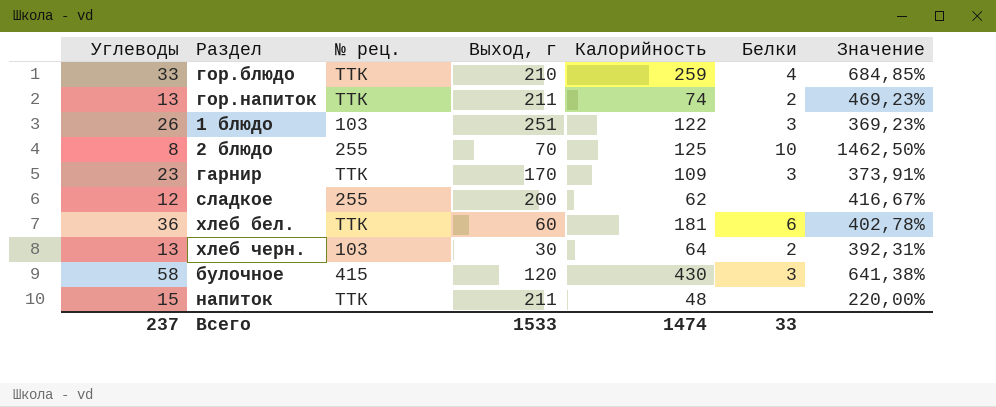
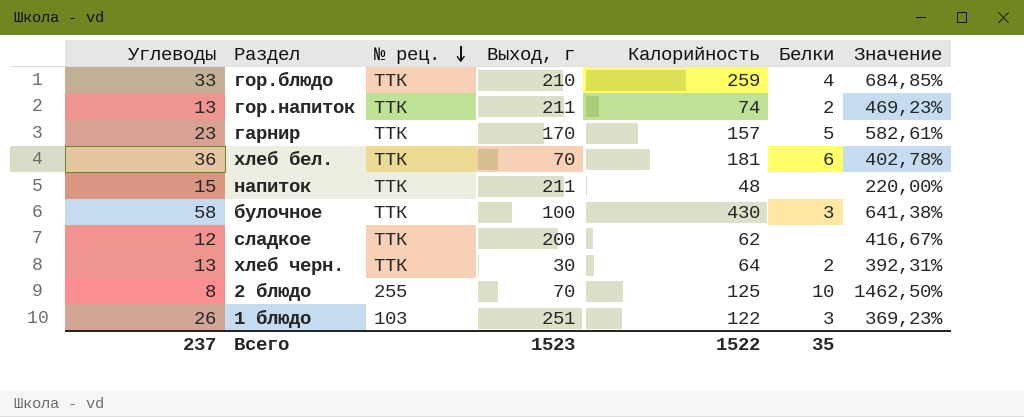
row order: none -> № рец. descending
гарнир | Калорийность: 109 -> 157
гарнир | Белки: 3 -> 5
гарнир | Значение: 373,91% -> 582,61%
хлеб бел. | Выход, г: 60 -> 70
булочное | № рец.: 415 -> ТТК
булочное | Выход, г: 120 -> 100
сладкое | № рец.: 255 -> ТТК
хлеб черн. | № рец.: 103 -> ТТК
Всего | Выход, г: 1533 -> 1523
Всего | Калорийность: 1474 -> 1522
Всего | Белки: 33 -> 35

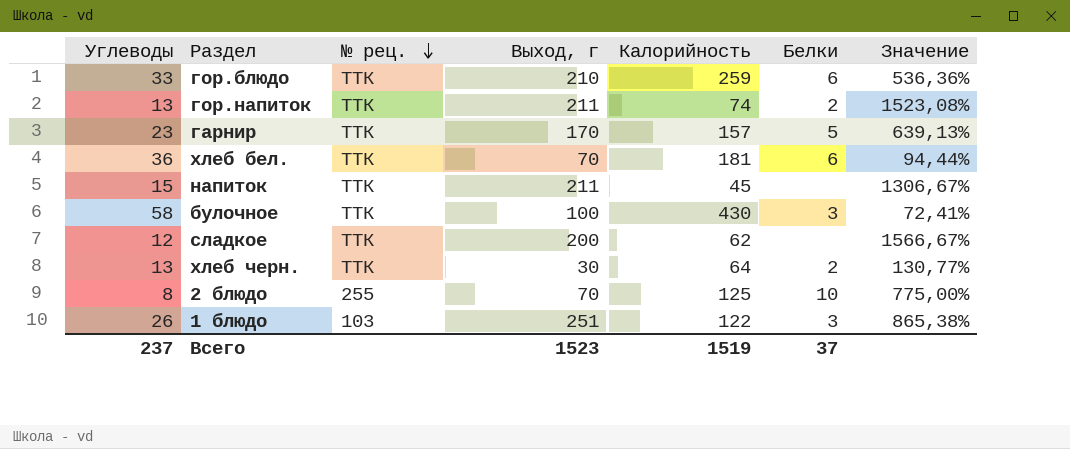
column Значение | formula: ([Калорийность] - [Углеводы]) / [Углеводы] -> ([Выход, г] - [Углеводы]) / [Углеводы]
гор.блюдо | Белки: 4 -> 6
напиток | Калорийность: 48 -> 45
Всего | Калорийность: 1522 -> 1519
Всего | Белки: 35 -> 37

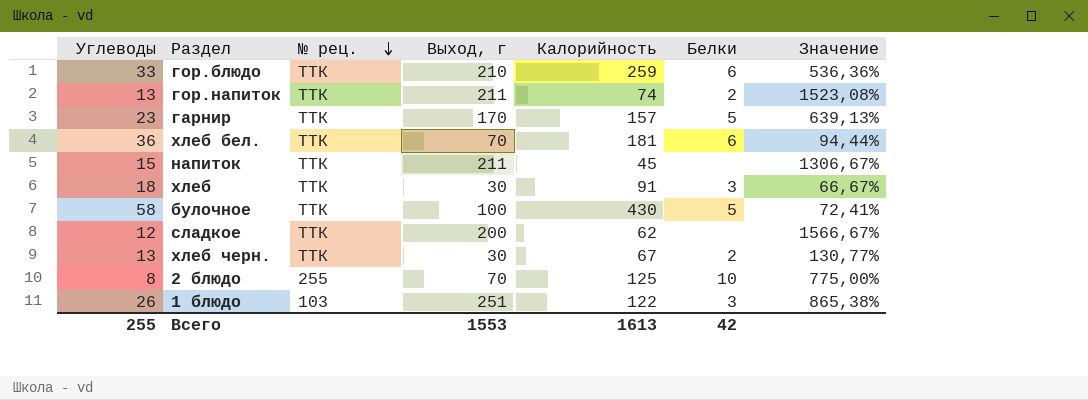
row хлеб: none -> 18 | ТТК | 30 | 91 | 3 | 66,67%
булочное | Белки: 3 -> 5
хлеб черн. | Калорийность: 64 -> 67
Всего | Углеводы: 237 -> 255
Всего | Выход, г: 1523 -> 1553
Всего | Калорийность: 1519 -> 1613
Всего | Белки: 37 -> 42

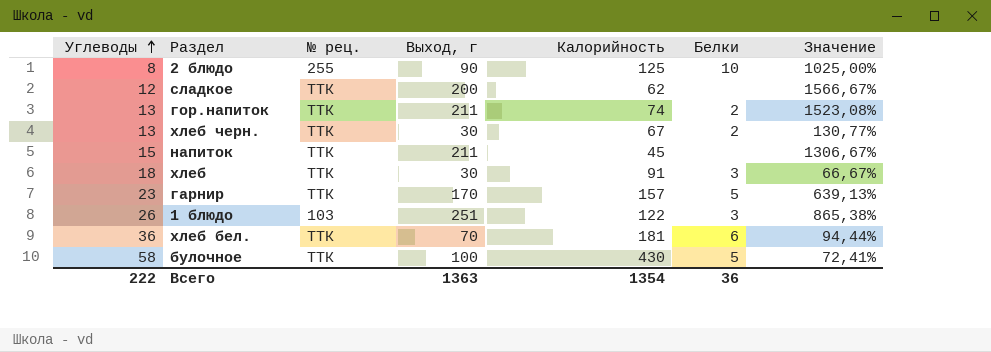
row order: № рец. descending -> Углеводы ascending
row гор.блюдо: 33 | ТТК | 210 | 259 | 6 | 536,36% -> none
2 блюдо | Выход, г: 70 -> 90
2 блюдо | Значение: 775,00% -> 1025,00%
Всего | Углеводы: 255 -> 222
Всего | Выход, г: 1553 -> 1363
Всего | Калорийность: 1613 -> 1354
Всего | Белки: 42 -> 36

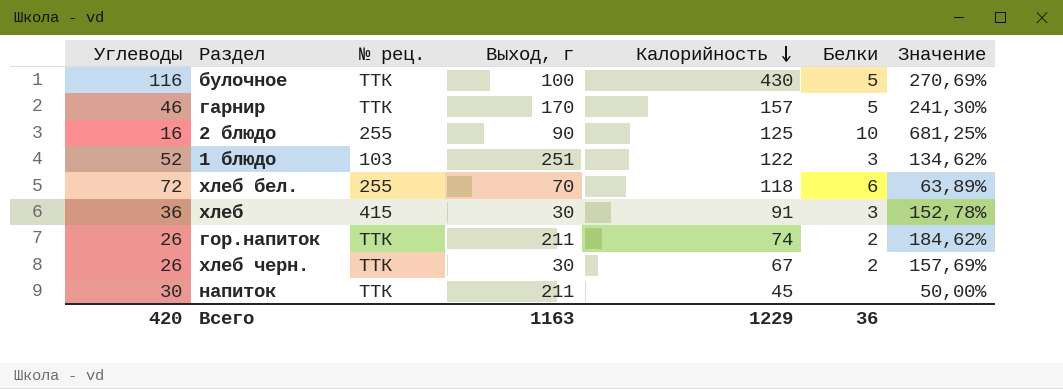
row order: Углеводы ascending -> Калорийность descending
column Значение | formula: ([Выход, г] - [Углеводы]) / [Углеводы] -> ([Калорийность] - [Углеводы]) / [Углеводы]
row сладкое: 12 | ТТК | 200 | 62 | none | 1566,67% -> none
булочное | Углеводы: 58 -> 116
гарнир | Углеводы: 23 -> 46
2 блюдо | Углеводы: 8 -> 16
1 блюдо | Углеводы: 26 -> 52
хлеб бел. | Углеводы: 36 -> 72
хлеб бел. | № рец.: ТТК -> 255
хлеб бел. | Калорийность: 181 -> 118
хлеб | Углеводы: 18 -> 36
хлеб | № рец.: ТТК -> 415
гор.напиток | Углеводы: 13 -> 26
хлеб черн. | Углеводы: 13 -> 26
напиток | Углеводы: 15 -> 30
Всего | Углеводы: 222 -> 420
Всего | Выход, г: 1363 -> 1163
Всего | Калорийность: 1354 -> 1229

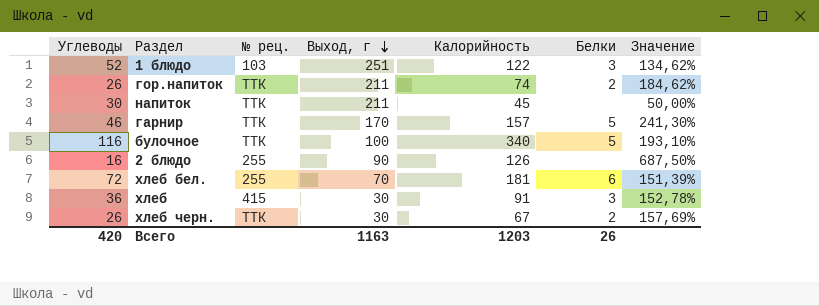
row order: Калорийность descending -> Выход, г descending
булочное | Калорийность: 430 -> 340
булочное | Значение: 270,69% -> 193,10%
2 блюдо | Калорийность: 125 -> 126
2 блюдо | Белки: 10 -> none
2 блюдо | Значение: 681,25% -> 687,50%
хлеб бел. | Калорийность: 118 -> 181
хлеб бел. | Значение: 63,89% -> 151,39%
Всего | Калорийность: 1229 -> 1203
Всего | Белки: 36 -> 26

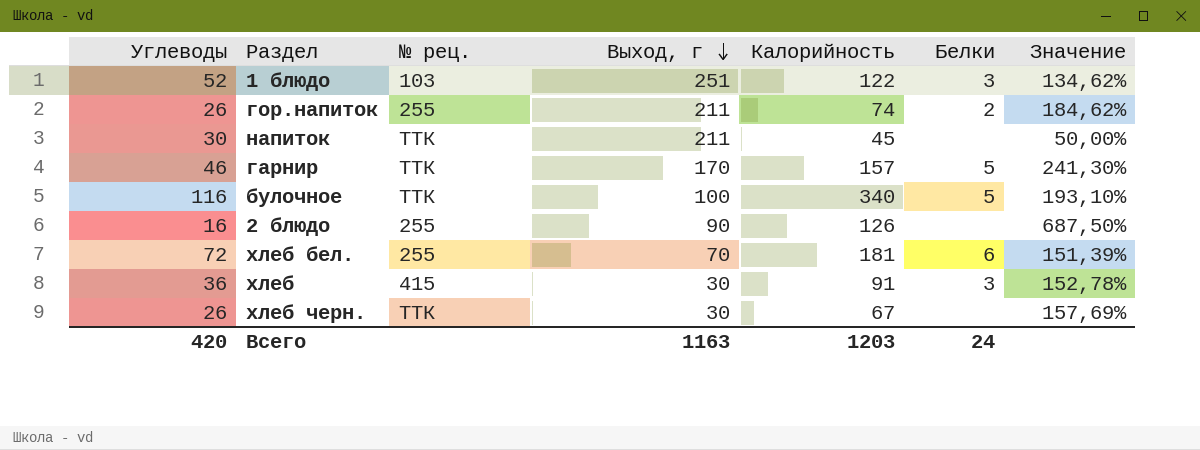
гор.напиток | № рец.: ТТК -> 255
хлеб черн. | Белки: 2 -> none
Всего | Белки: 26 -> 24

